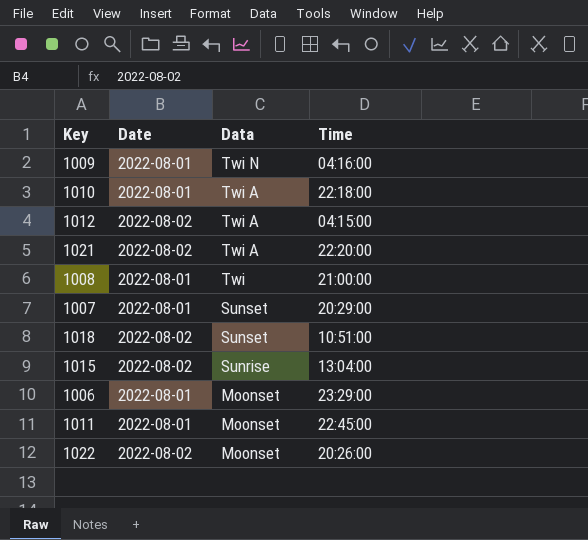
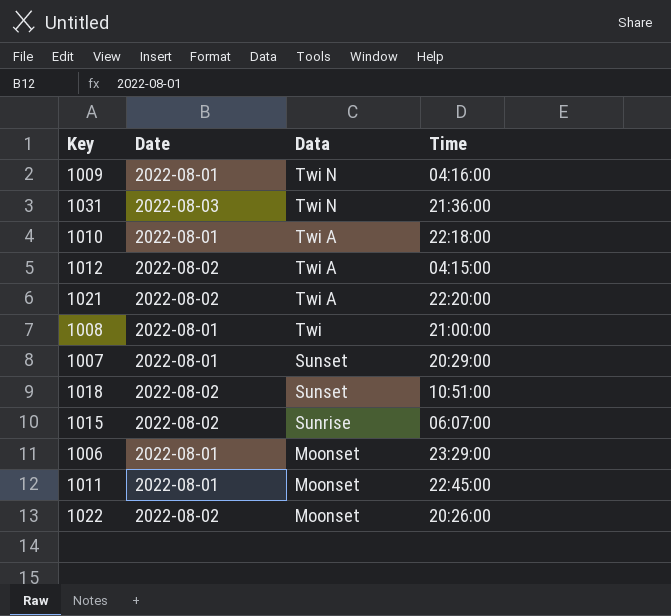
row 1031: none -> 2022-08-03 | Twi N | 21:36:00
1015 | Time: 13:04:00 -> 06:07:00

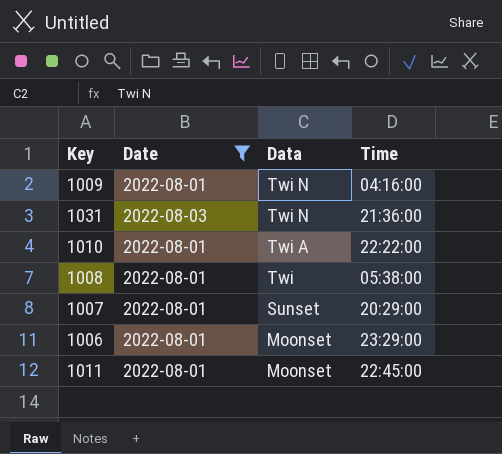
filter: none -> Date != 2022-08-02
1010 | Time: 22:18:00 -> 22:22:00
1008 | Time: 21:00:00 -> 05:38:00

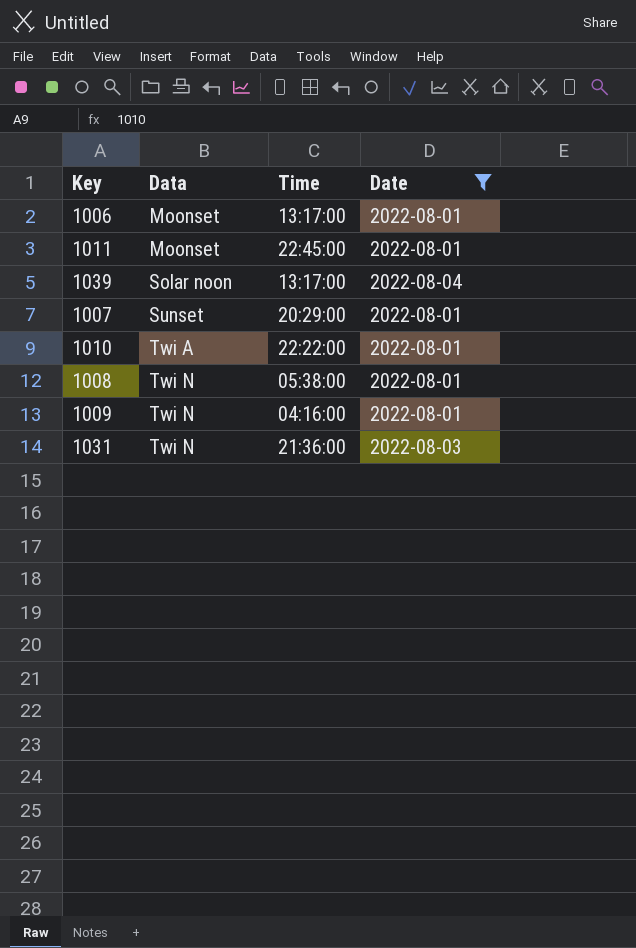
row order: Data descending -> Data ascending
column Date | position: 2 -> 4
1006 | Time: 23:29:00 -> 13:17:00
row 1039: none -> Solar noon | 13:17:00 | 2022-08-04
1008 | Data: Twi -> Twi N

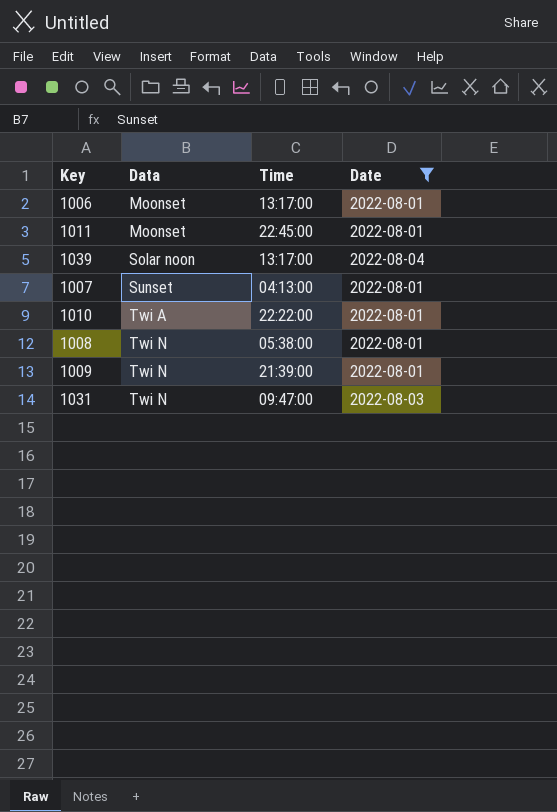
1007 | Time: 20:29:00 -> 04:13:00
1009 | Time: 04:16:00 -> 21:39:00
1031 | Time: 21:36:00 -> 09:47:00

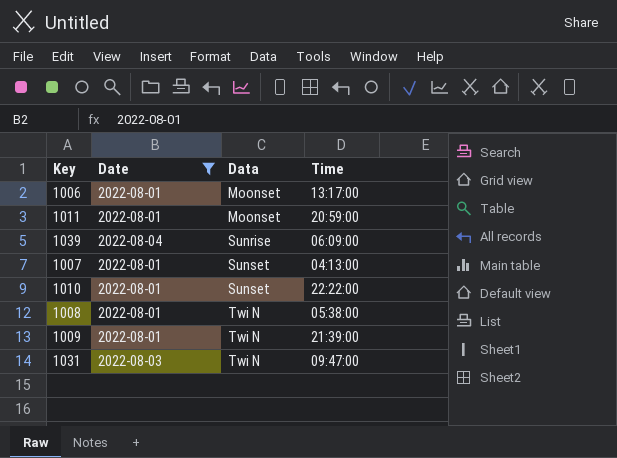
column Date | position: 4 -> 2
1011 | Time: 22:45:00 -> 20:59:00
1039 | Data: Solar noon -> Sunrise
1039 | Time: 13:17:00 -> 06:09:00
1010 | Data: Twi A -> Sunset

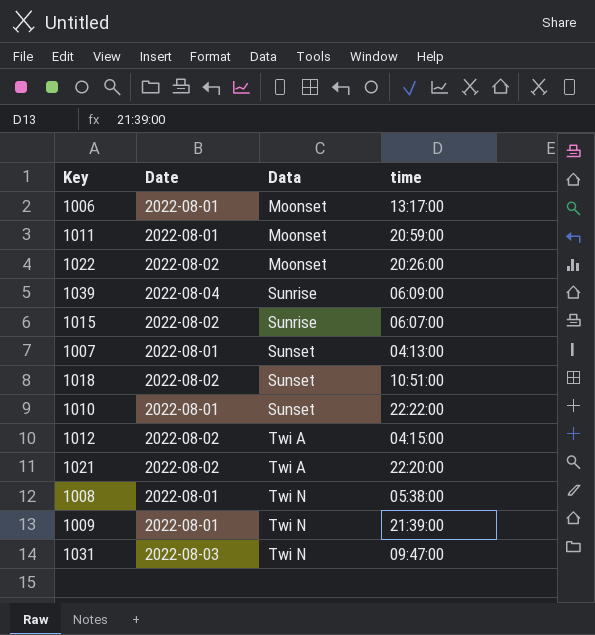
filter: Date != 2022-08-02 -> none
column name: Time -> time

